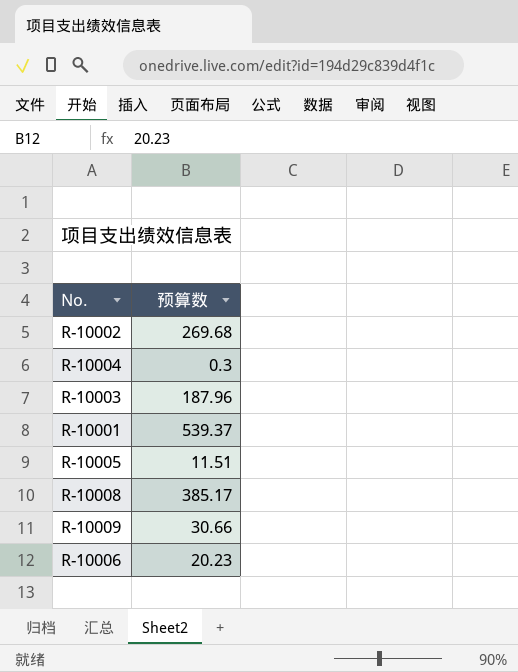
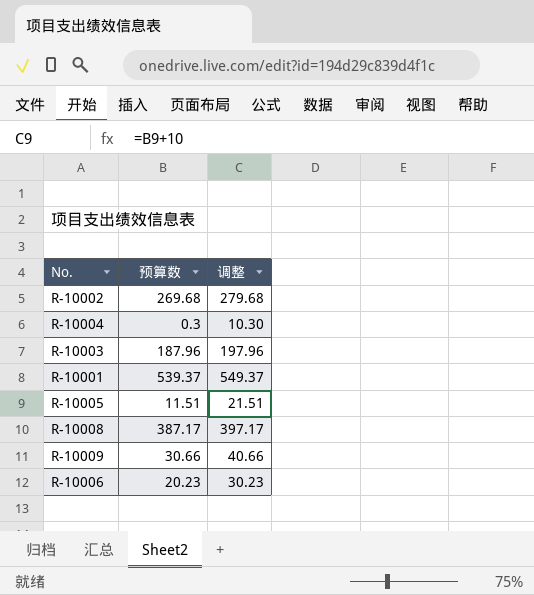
column 调整 | formula: none -> [预算数] + 10
R-10008 | 预算数: 385.17 -> 387.17

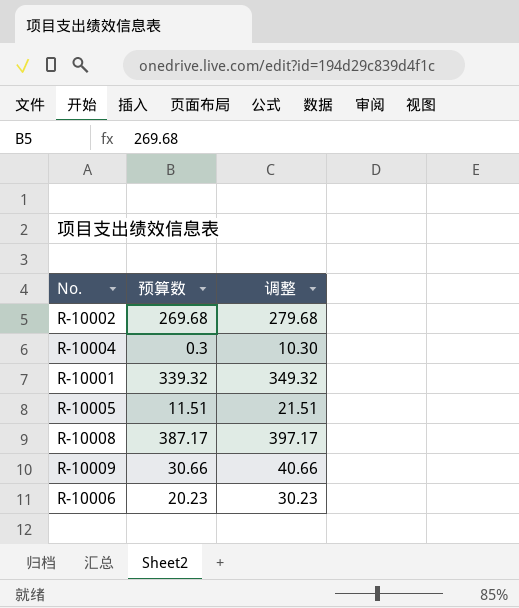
row R-10003: 187.96 | 197.96 -> none
R-10001 | 预算数: 539.37 -> 339.32
R-10001 | 调整: 549.37 -> 349.32

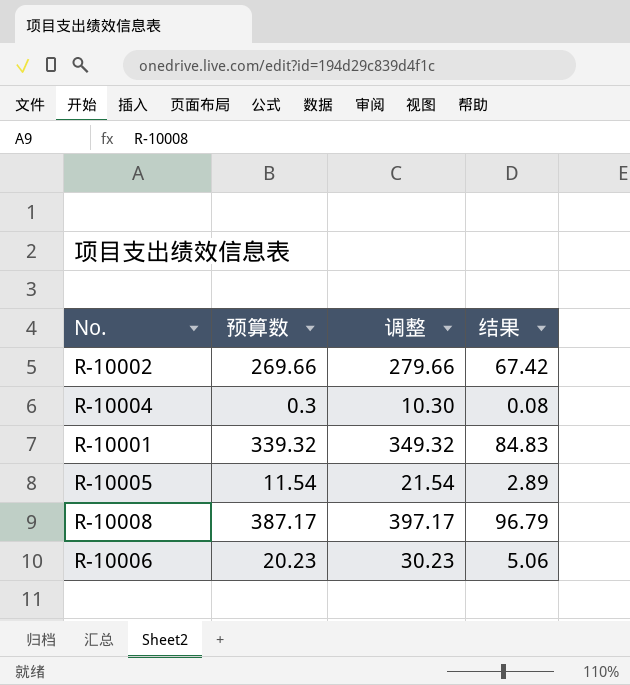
column 结果 | formula: none -> [预算数] * 0.25
row R-10009: 30.66 | 40.66 -> none
R-10002 | 预算数: 269.68 -> 269.66
R-10002 | 调整: 279.68 -> 279.66
R-10005 | 预算数: 11.51 -> 11.54
R-10005 | 调整: 21.51 -> 21.54

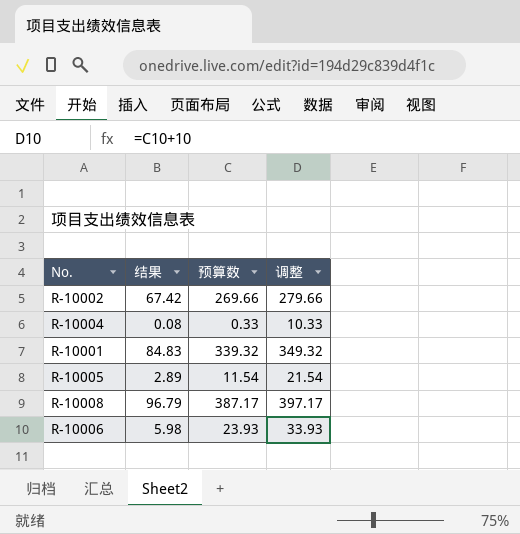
column 结果 | position: 4 -> 2
R-10004 | 预算数: 0.3 -> 0.33
R-10004 | 调整: 10.30 -> 10.33
R-10006 | 结果: 5.06 -> 5.98
R-10006 | 预算数: 20.23 -> 23.93
R-10006 | 调整: 30.23 -> 33.93

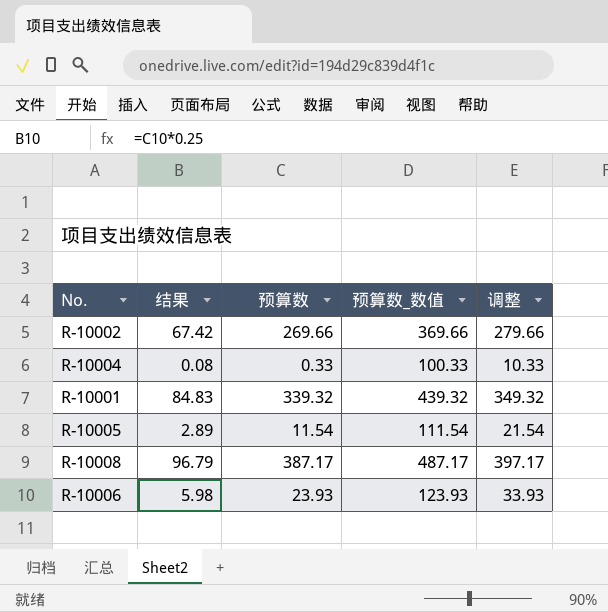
column 预算数_数值 | formula: none -> [预算数] + 100

